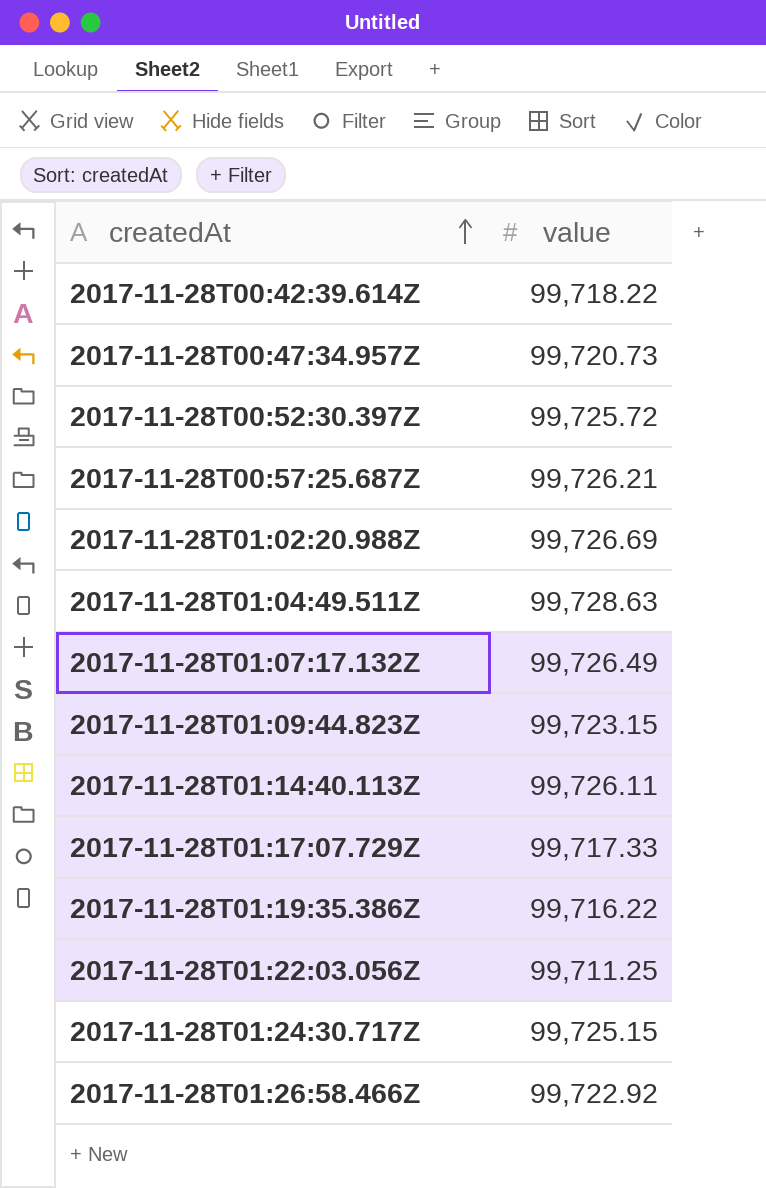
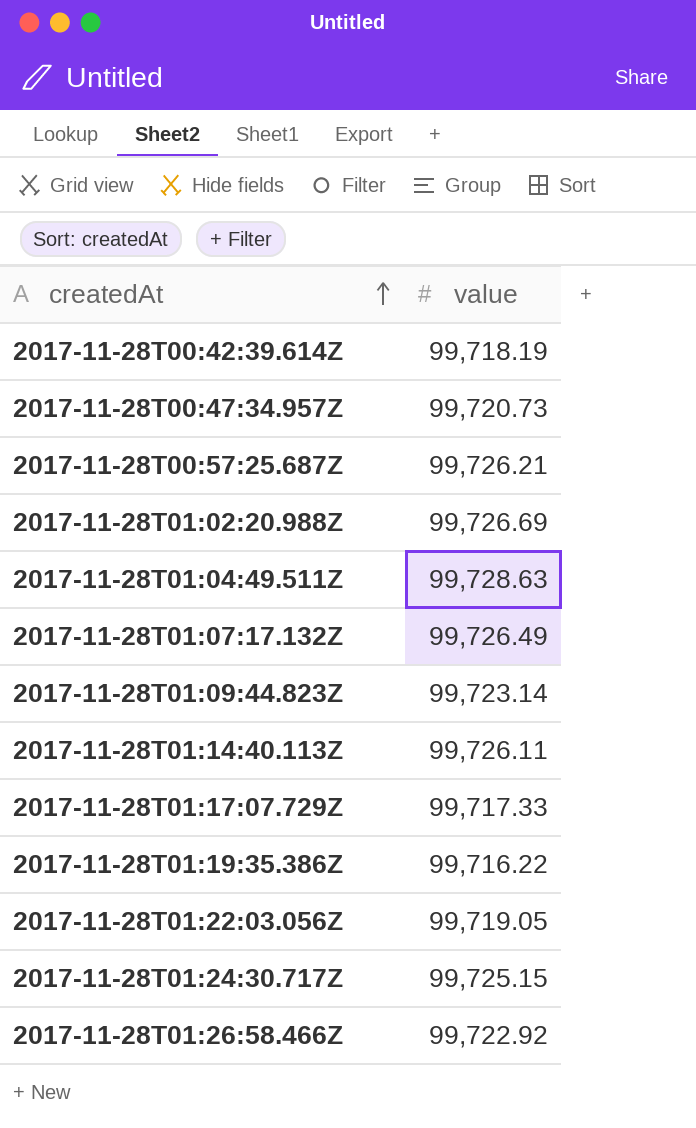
row 2017-11-28T00:52:30.397Z: 99,725.72 -> none
2017-11-28T00:42:39.614Z | value: 99,718.22 -> 99,718.19
2017-11-28T01:09:44.823Z | value: 99,723.15 -> 99,723.14
2017-11-28T01:22:03.056Z | value: 99,711.25 -> 99,719.05

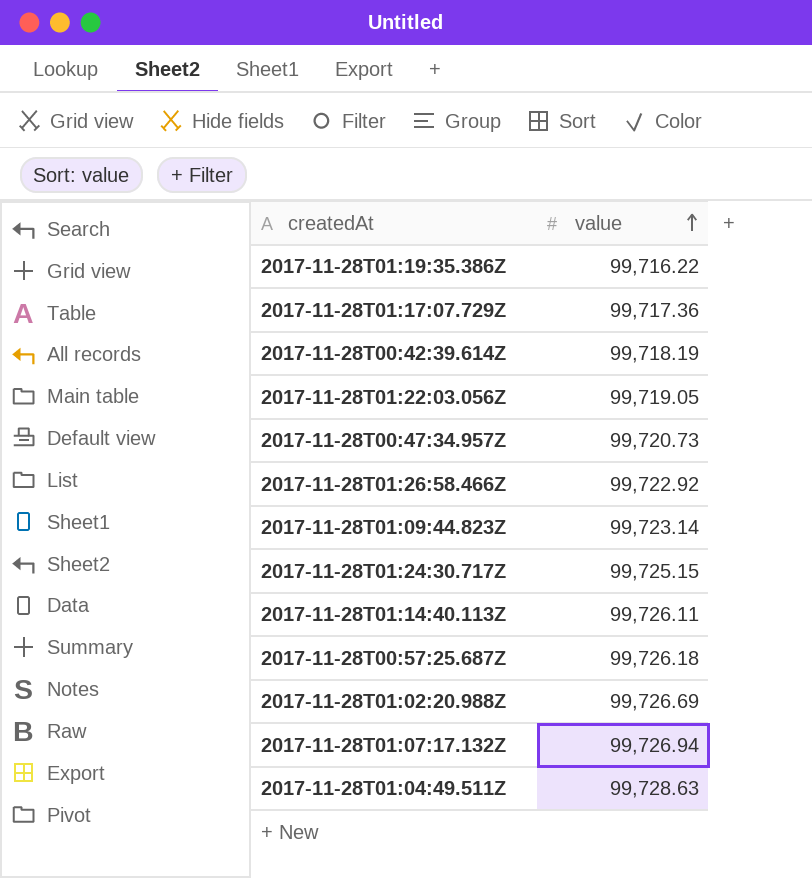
row order: createdAt ascending -> value ascending
2017-11-28T01:17:07.729Z | value: 99,717.33 -> 99,717.36
2017-11-28T00:57:25.687Z | value: 99,726.21 -> 99,726.18
2017-11-28T01:07:17.132Z | value: 99,726.49 -> 99,726.94

